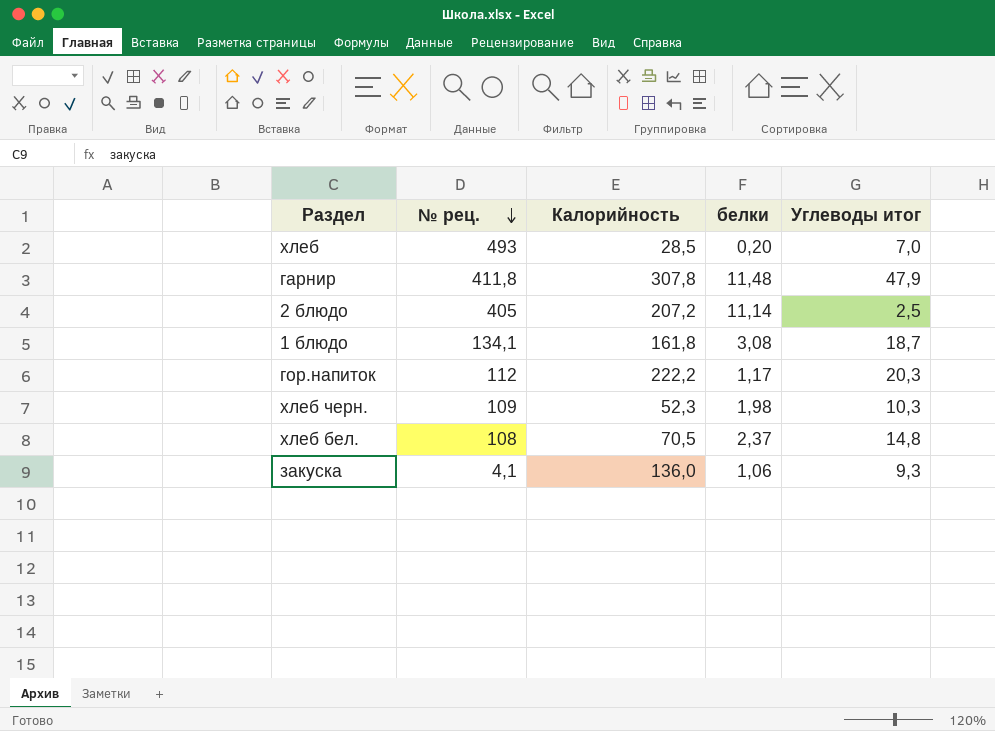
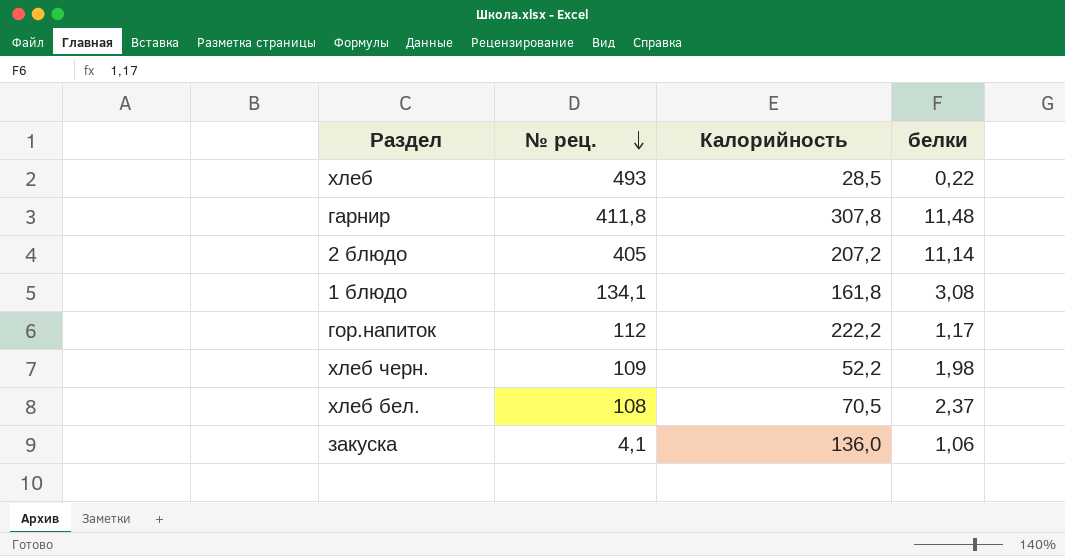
column Углеводы итог | position: 5 -> none
хлеб | белки: 0,20 -> 0,22
хлеб черн. | Калорийность: 52,3 -> 52,2

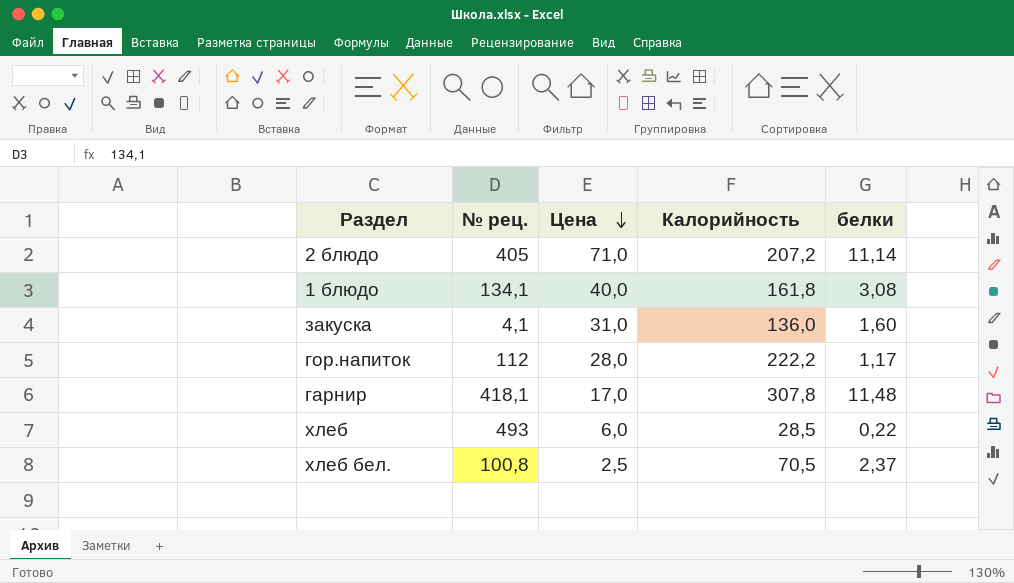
row order: № рец. descending -> Цена descending
column Цена | position: none -> 3
row хлеб черн.: 109 | 52,2 | 1,98 -> none
закуска | белки: 1,06 -> 1,60
гарнир | № рец.: 411,8 -> 418,1
хлеб бел. | № рец.: 108 -> 100,8

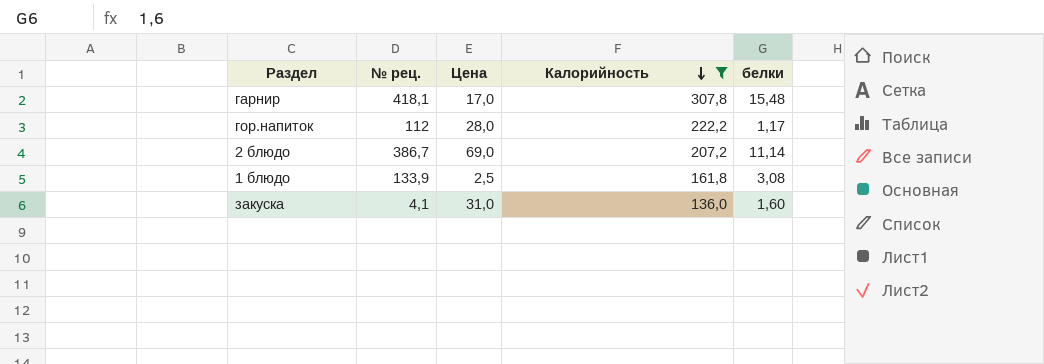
filter: none -> Калорийность >= 136,0
row order: Цена descending -> Калорийность descending
гарнир | белки: 11,48 -> 15,48
2 блюдо | № рец.: 405 -> 386,7
2 блюдо | Цена: 71,0 -> 69,0
1 блюдо | № рец.: 134,1 -> 133,9
1 блюдо | Цена: 40,0 -> 2,5

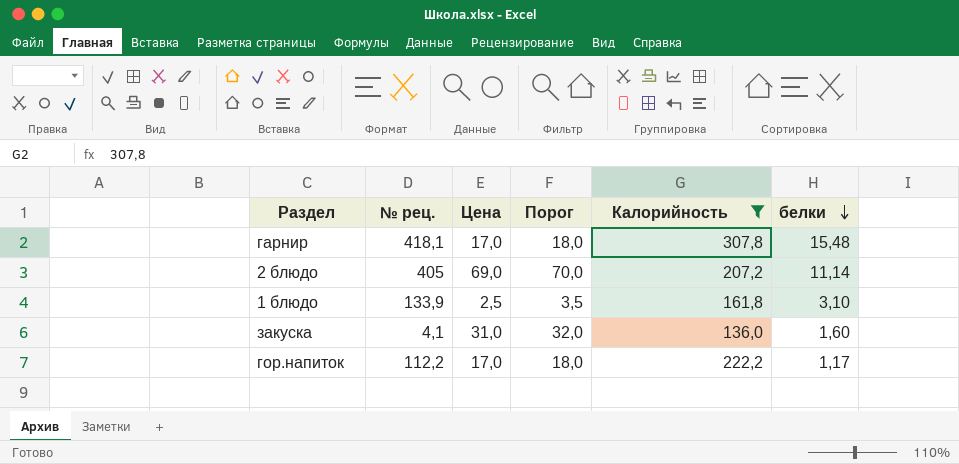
row order: Калорийность descending -> белки descending
column Порог | formula: none -> [Цена] + 1
2 блюдо | № рец.: 386,7 -> 405
1 блюдо | белки: 3,08 -> 3,10
гор.напиток | № рец.: 112 -> 112,2
гор.напиток | Цена: 28,0 -> 17,0

